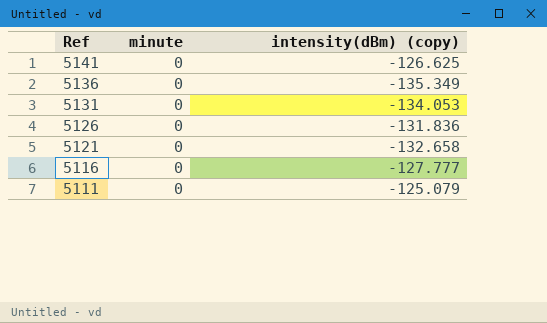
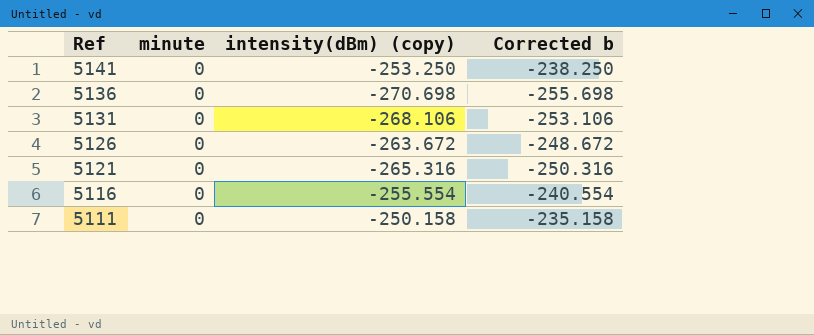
column Corrected b | formula: none -> [intensity(dBm) (copy)] + 15
5141 | intensity(dBm) (copy): -126.625 -> -253.250
5136 | intensity(dBm) (copy): -135.349 -> -270.698
5131 | intensity(dBm) (copy): -134.053 -> -268.106
5126 | intensity(dBm) (copy): -131.836 -> -263.672
5121 | intensity(dBm) (copy): -132.658 -> -265.316
5116 | intensity(dBm) (copy): -127.777 -> -255.554
5111 | intensity(dBm) (copy): -125.079 -> -250.158

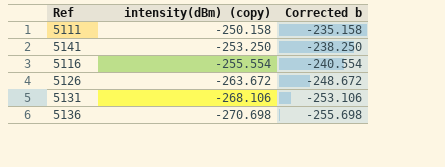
row order: Ref descending -> intensity(dBm) (copy) descending
column minute | position: 2 -> none
row 5121: 0 | -265.316 | -250.316 -> none

